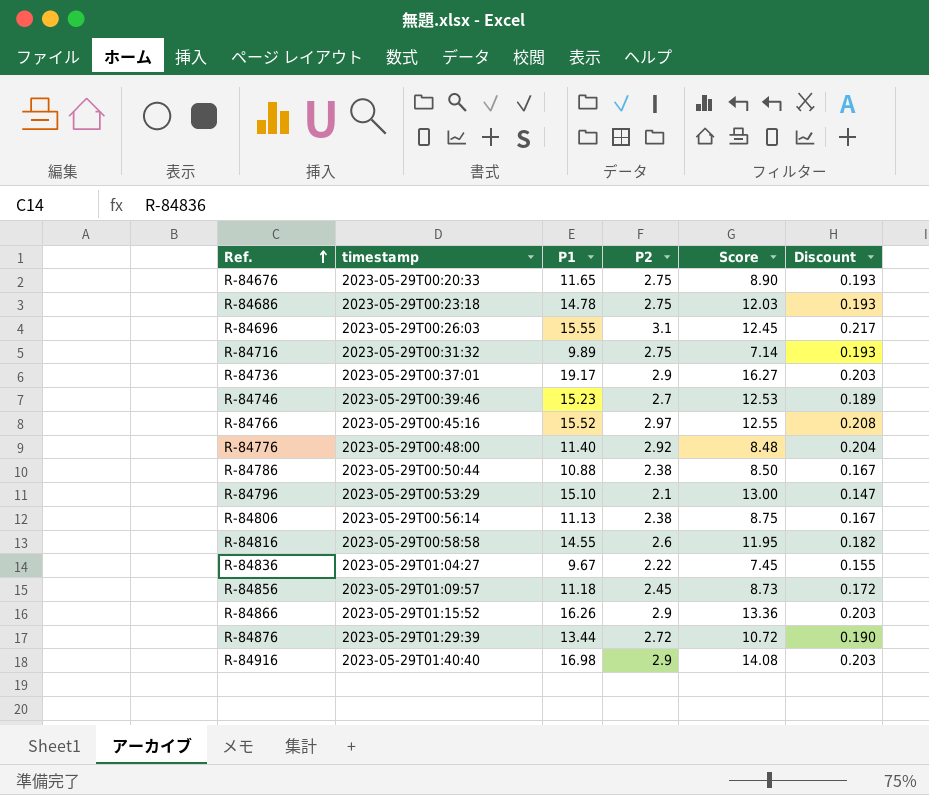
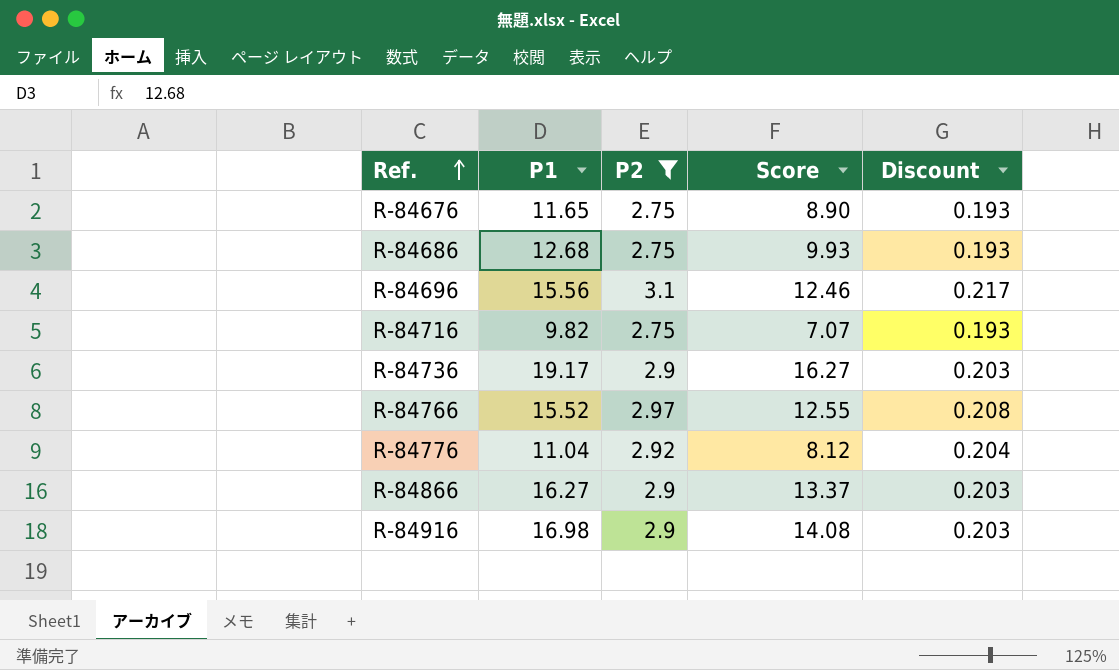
filter: none -> P2 >= 2.75
column timestamp | position: 2 -> none
R-84686 | P1: 14.78 -> 12.68
R-84686 | Score: 12.03 -> 9.93
R-84696 | P1: 15.55 -> 15.56
R-84696 | Score: 12.45 -> 12.46
R-84716 | P1: 9.89 -> 9.82
R-84716 | Score: 7.14 -> 7.07
R-84776 | P1: 11.40 -> 11.04
R-84776 | Score: 8.48 -> 8.12
R-84866 | P1: 16.26 -> 16.27
R-84866 | Score: 13.36 -> 13.37

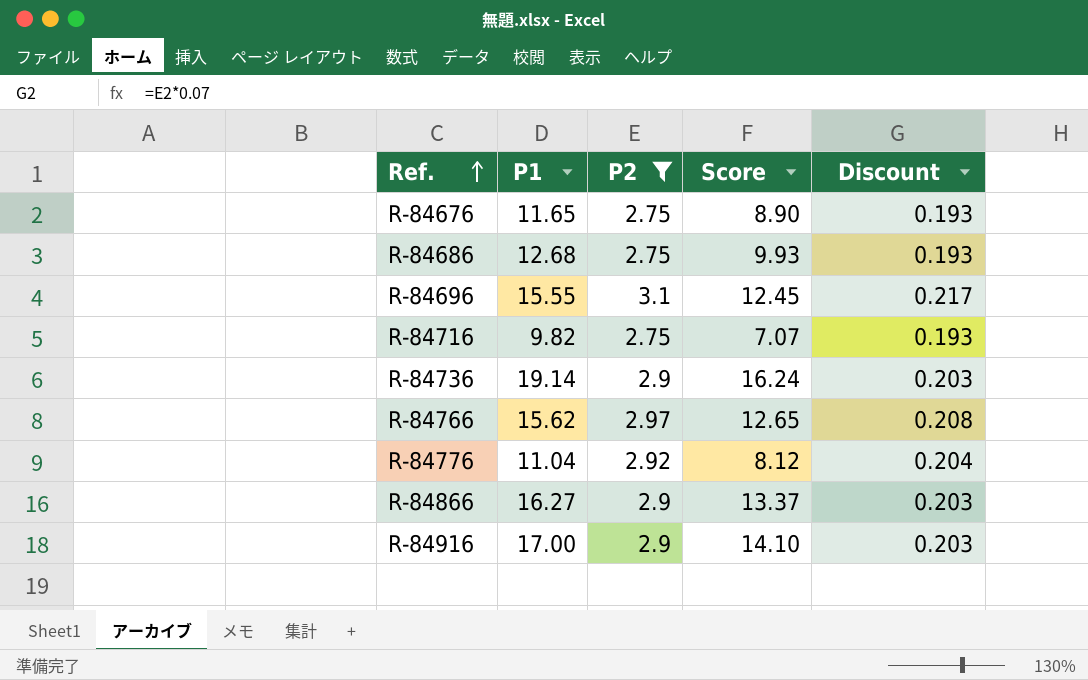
R-84696 | P1: 15.56 -> 15.55
R-84696 | Score: 12.46 -> 12.45
R-84736 | P1: 19.17 -> 19.14
R-84736 | Score: 16.27 -> 16.24
R-84766 | P1: 15.52 -> 15.62
R-84766 | Score: 12.55 -> 12.65
R-84916 | P1: 16.98 -> 17.00
R-84916 | Score: 14.08 -> 14.10

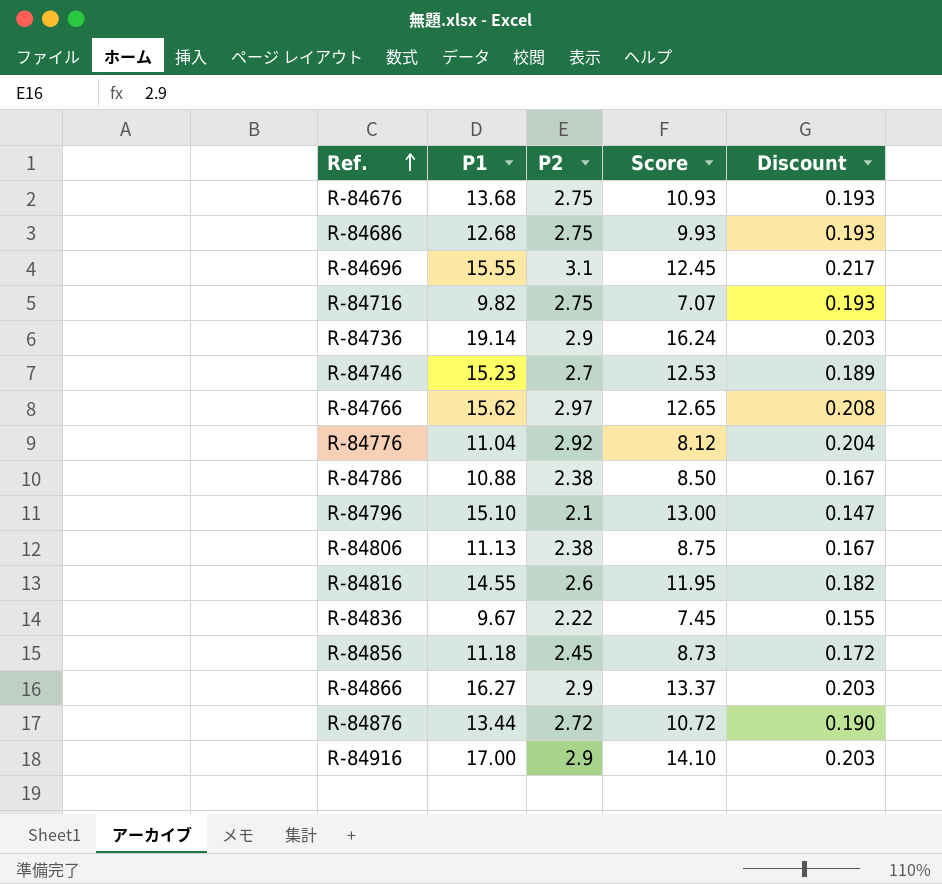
filter: P2 >= 2.75 -> none
R-84676 | P1: 11.65 -> 13.68
R-84676 | Score: 8.90 -> 10.93

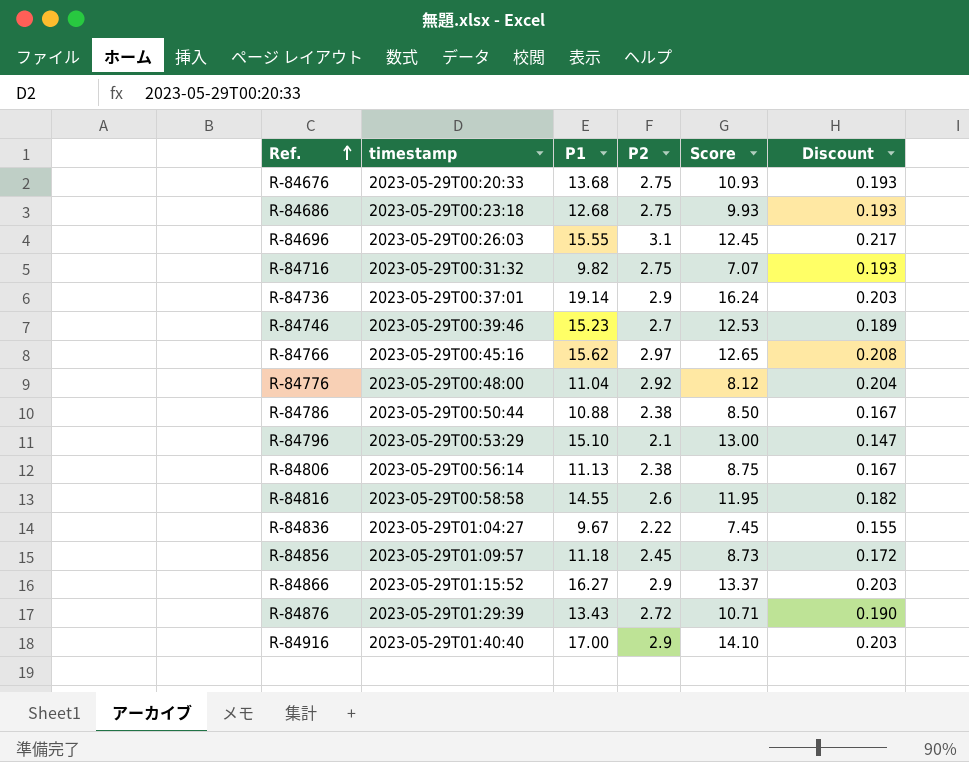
column timestamp | position: none -> 2
R-84876 | P1: 13.44 -> 13.43
R-84876 | Score: 10.72 -> 10.71

